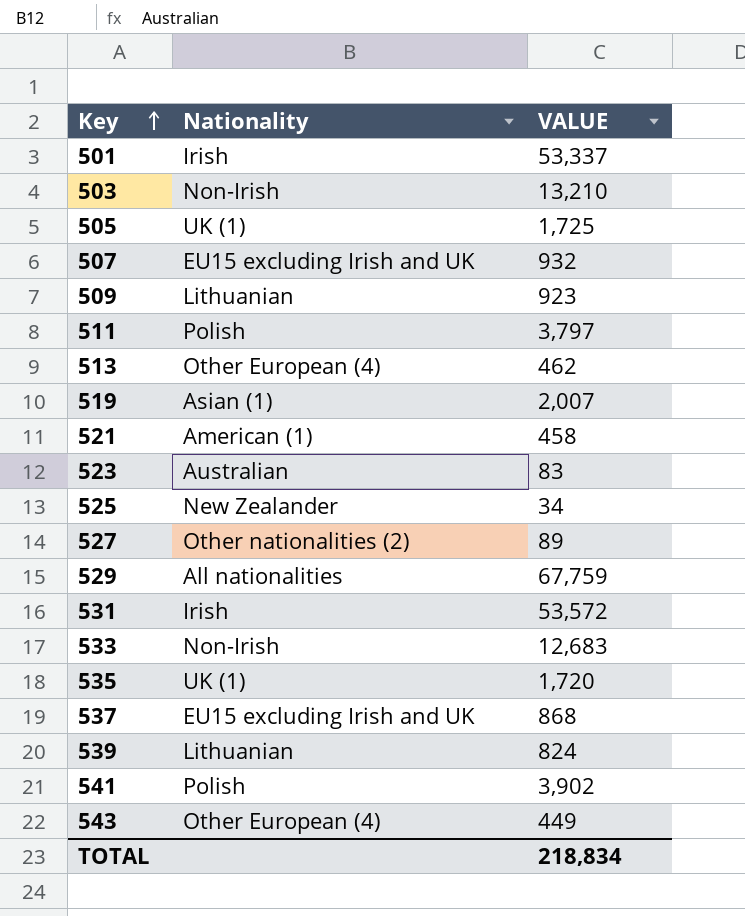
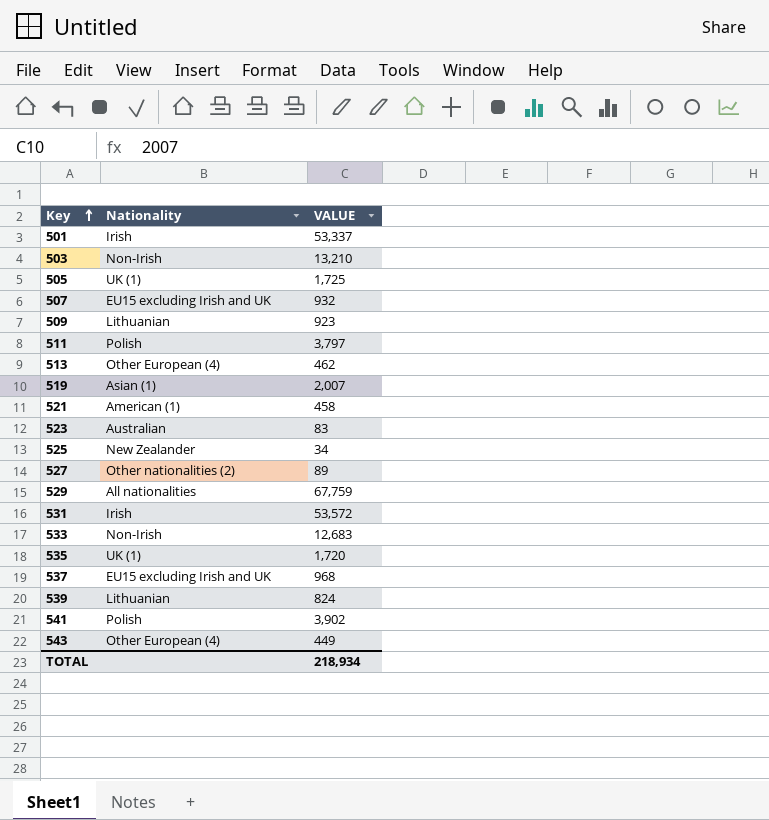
537 | VALUE: 868 -> 968
TOTAL | VALUE: 218,834 -> 218,934

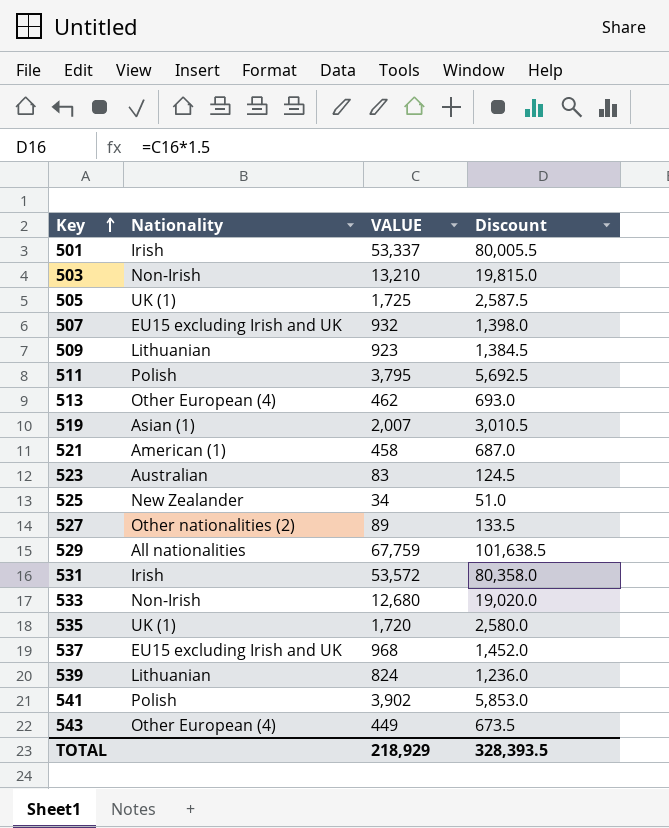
column Discount | formula: none -> [VALUE] * 1.5
511 | VALUE: 3,797 -> 3,795
533 | VALUE: 12,683 -> 12,680
TOTAL | VALUE: 218,934 -> 218,929

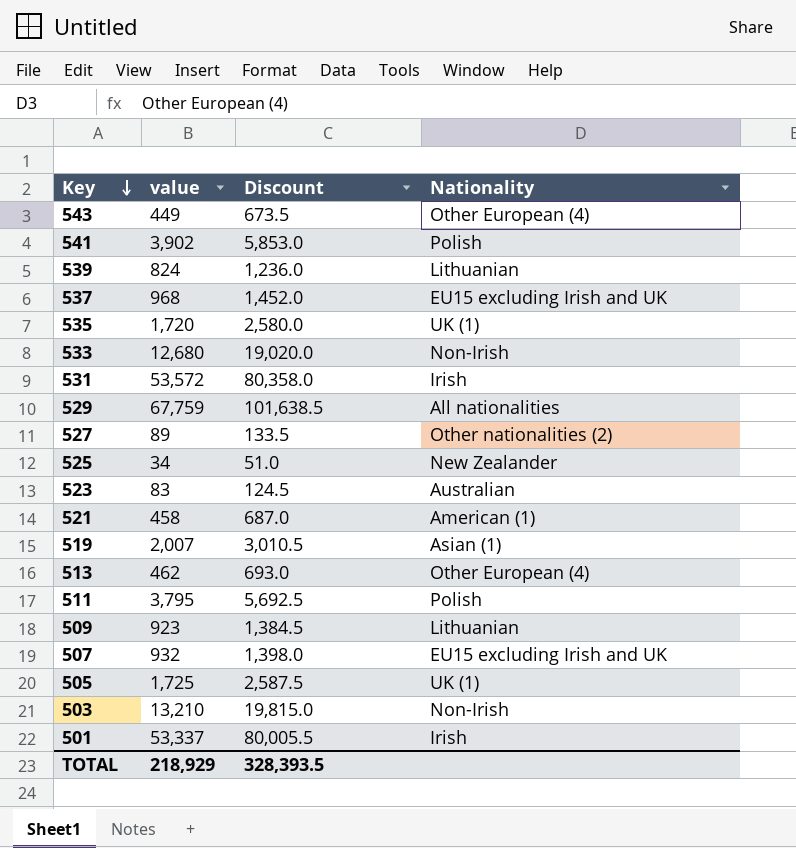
row order: Key ascending -> Key descending
column name: VALUE -> value
column Nationality | position: 2 -> 4

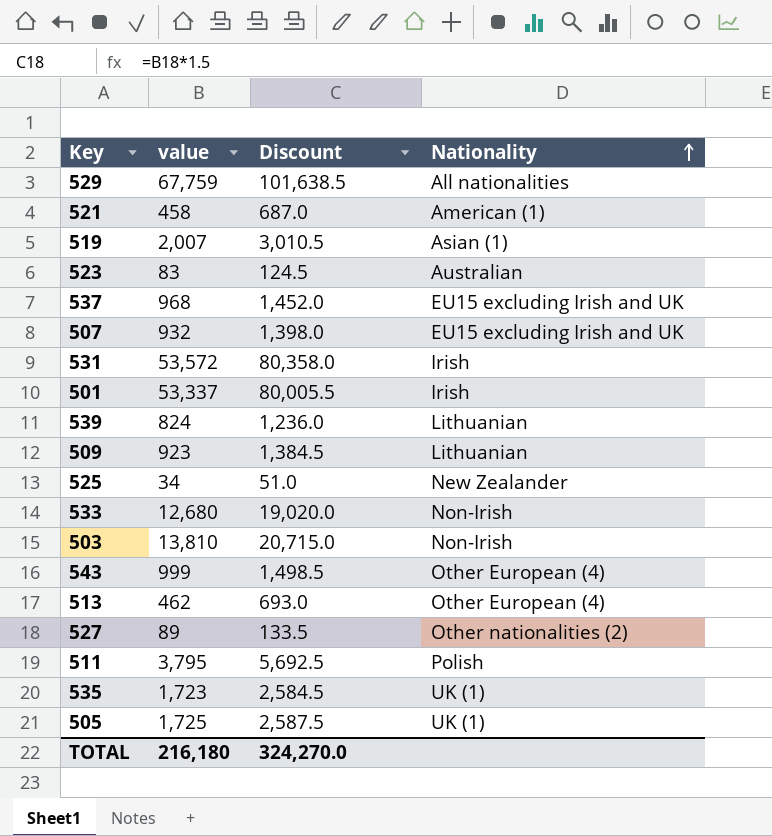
row order: Key descending -> Nationality ascending
row 541: 3,902 | 5,853.0 | Polish -> none
503 | value: 13,210 -> 13,810
503 | Discount: 19,815.0 -> 20,715.0
543 | value: 449 -> 999
543 | Discount: 673.5 -> 1,498.5
535 | value: 1,720 -> 1,723
535 | Discount: 2,580.0 -> 2,584.5
TOTAL | value: 218,929 -> 216,180
TOTAL | Discount: 328,393.5 -> 324,270.0

